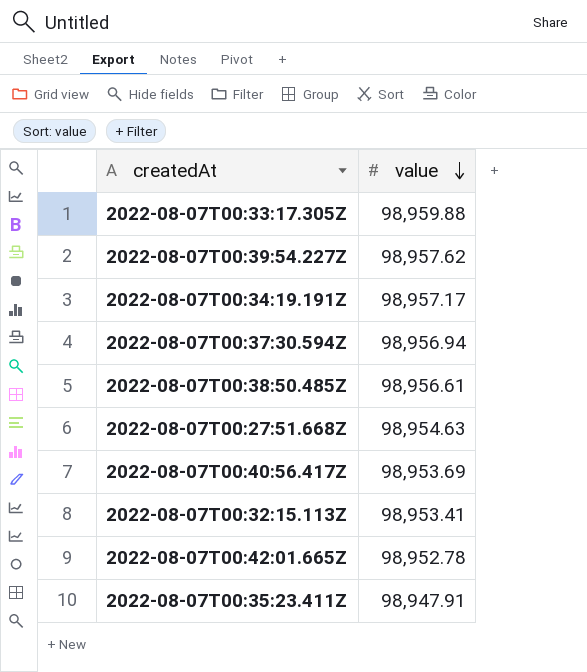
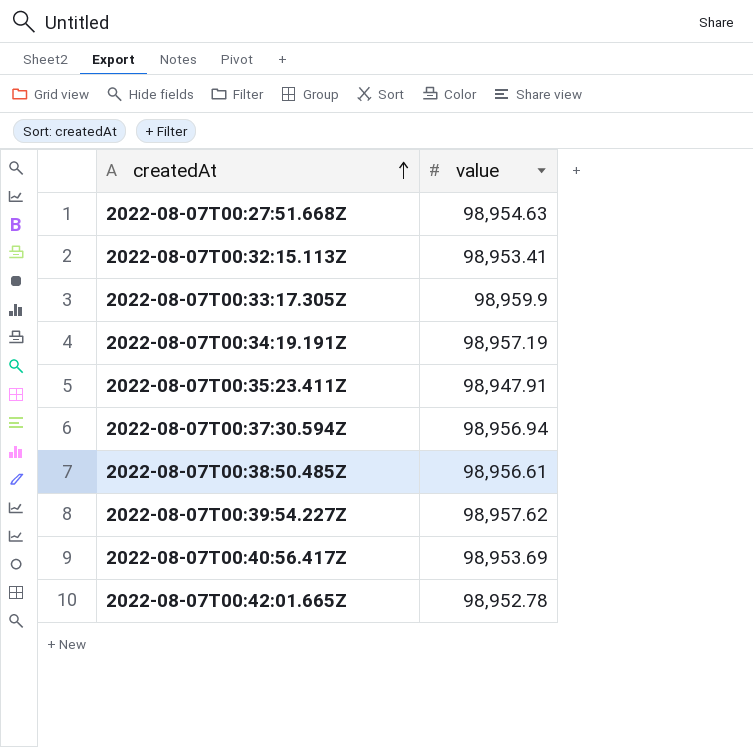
row order: value descending -> createdAt ascending
2022-08-07T00:33:17.305Z | value: 98,959.88 -> 98,959.9
2022-08-07T00:34:19.191Z | value: 98,957.17 -> 98,957.19

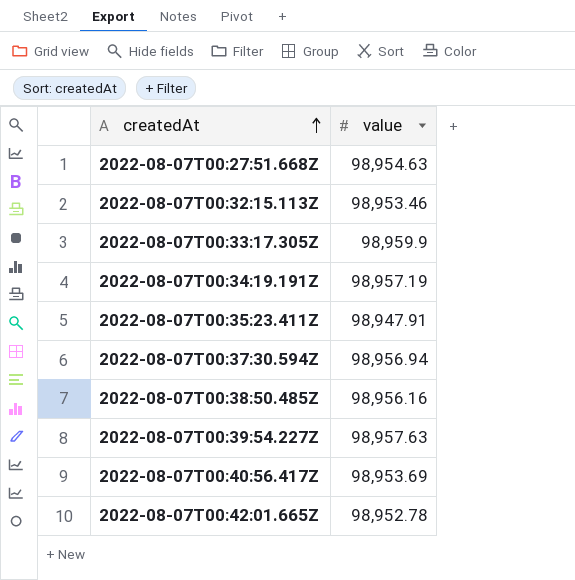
2022-08-07T00:32:15.113Z | value: 98,953.41 -> 98,953.46
2022-08-07T00:38:50.485Z | value: 98,956.61 -> 98,956.16
2022-08-07T00:39:54.227Z | value: 98,957.62 -> 98,957.63

